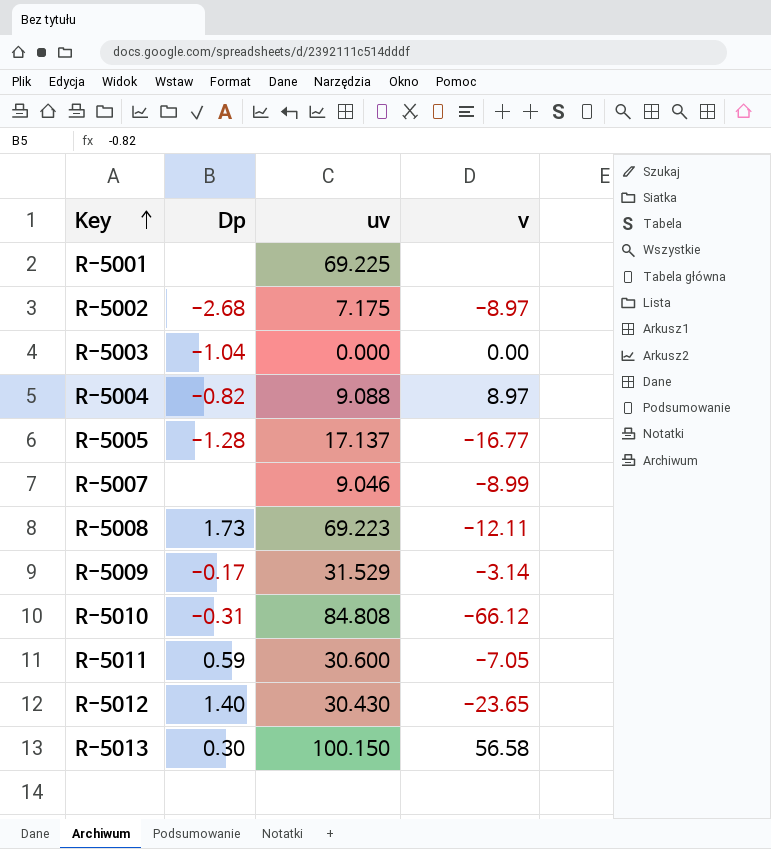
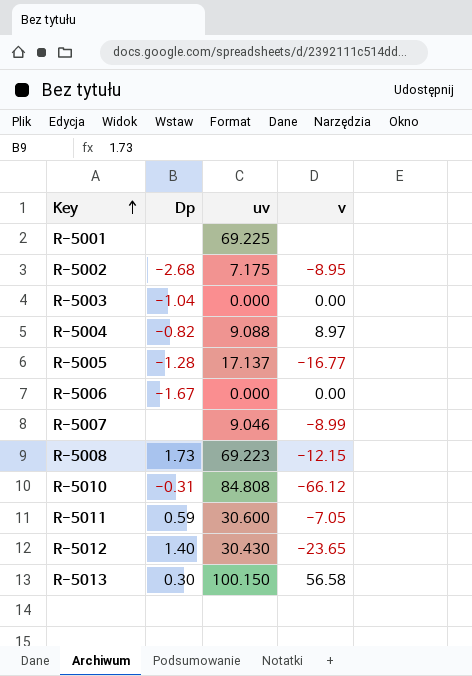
row R-5009: -0.17 | 31.529 | -3.14 -> none
R-5002 | v: -8.97 -> -8.95
row R-5006: none -> -1.67 | 0.000 | 0.00
R-5008 | v: -12.11 -> -12.15

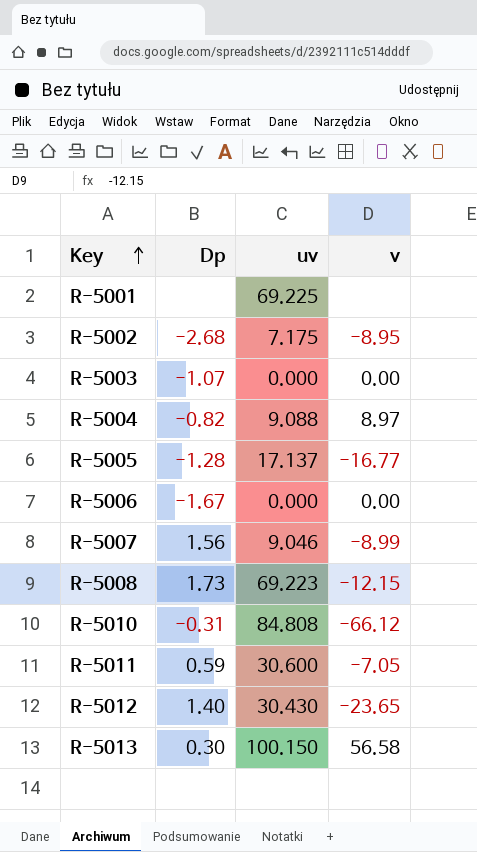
R-5003 | Dp: -1.04 -> -1.07
R-5007 | Dp: none -> 1.56

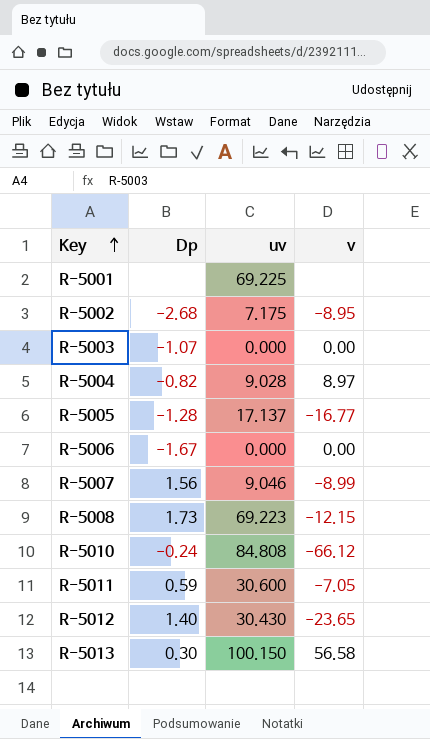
R-5004 | uv: 9.088 -> 9.028
R-5010 | Dp: -0.31 -> -0.24

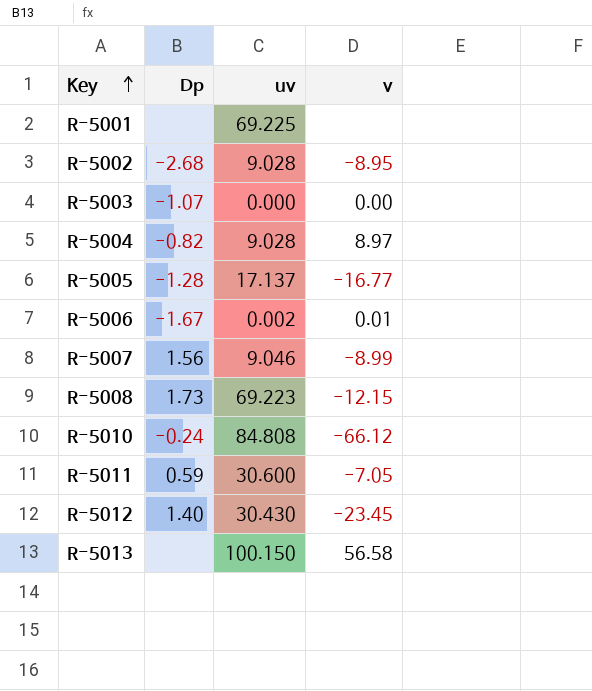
R-5002 | uv: 7.175 -> 9.028
R-5006 | uv: 0.000 -> 0.002
R-5006 | v: 0.00 -> 0.01
R-5012 | v: -23.65 -> -23.45
R-5013 | Dp: 0.30 -> none

